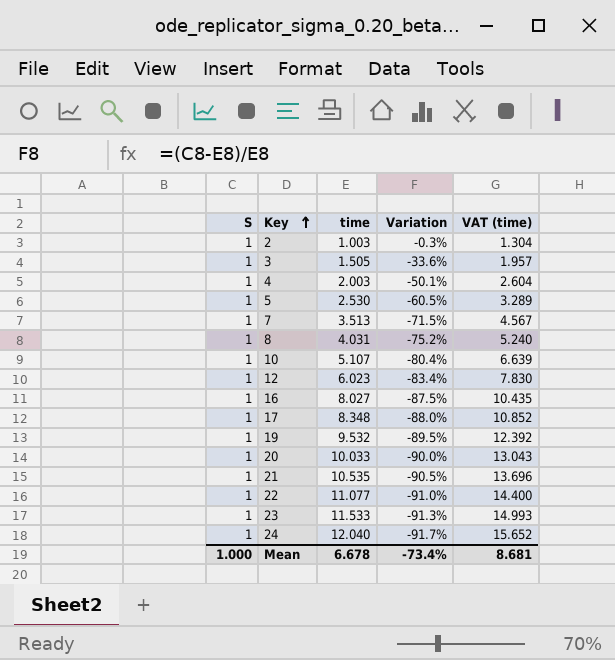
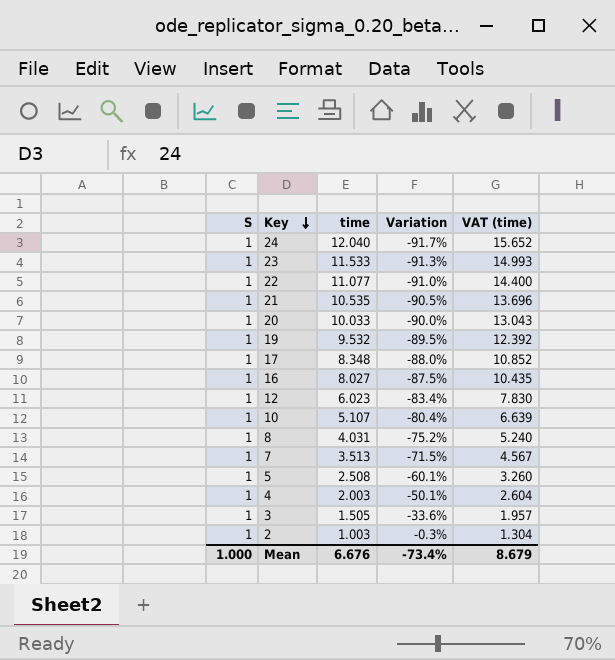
row order: Key ascending -> Key descending
5 | time: 2.530 -> 2.508
5 | Variation: -60.5% -> -60.1%
5 | VAT (time): 3.289 -> 3.260
Mean | time: 6.678 -> 6.676
Mean | VAT (time): 8.681 -> 8.679

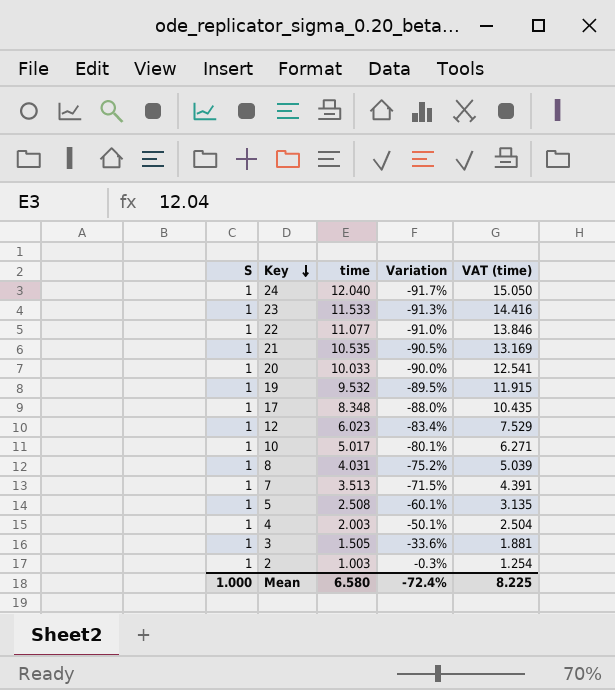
column VAT (time) | formula: [time] * 1.3 -> [time] * 1.25
row 16: 1 | 8.027 | -87.5% | 10.435 -> none
10 | time: 5.107 -> 5.017
10 | Variation: -80.4% -> -80.1%
Mean | time: 6.676 -> 6.580
Mean | Variation: -73.4% -> -72.4%
Mean | VAT (time): 8.679 -> 8.225

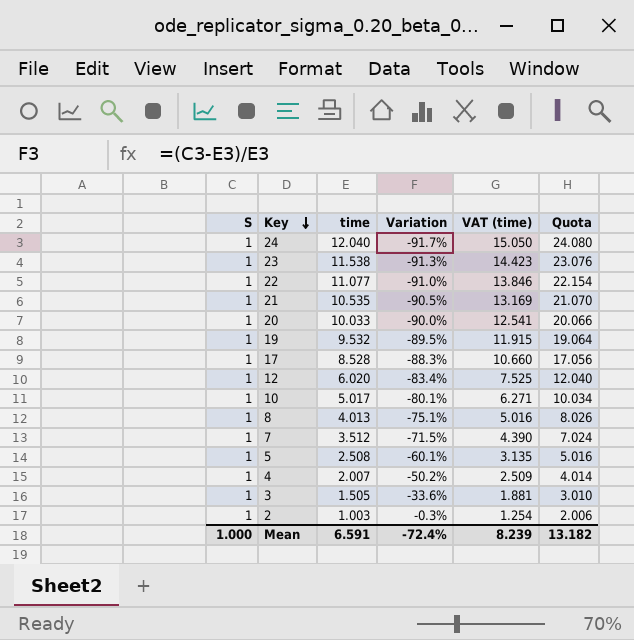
column Quota | formula: none -> [time] * 2
23 | time: 11.533 -> 11.538
23 | VAT (time): 14.416 -> 14.423
17 | time: 8.348 -> 8.528
17 | Variation: -88.0% -> -88.3%
17 | VAT (time): 10.435 -> 10.660
12 | time: 6.023 -> 6.020
12 | VAT (time): 7.529 -> 7.525
8 | time: 4.031 -> 4.013
8 | Variation: -75.2% -> -75.1%
8 | VAT (time): 5.039 -> 5.016
7 | time: 3.513 -> 3.512
7 | VAT (time): 4.391 -> 4.390
4 | time: 2.003 -> 2.007
4 | Variation: -50.1% -> -50.2%
4 | VAT (time): 2.504 -> 2.509
Mean | time: 6.580 -> 6.591
Mean | VAT (time): 8.225 -> 8.239

